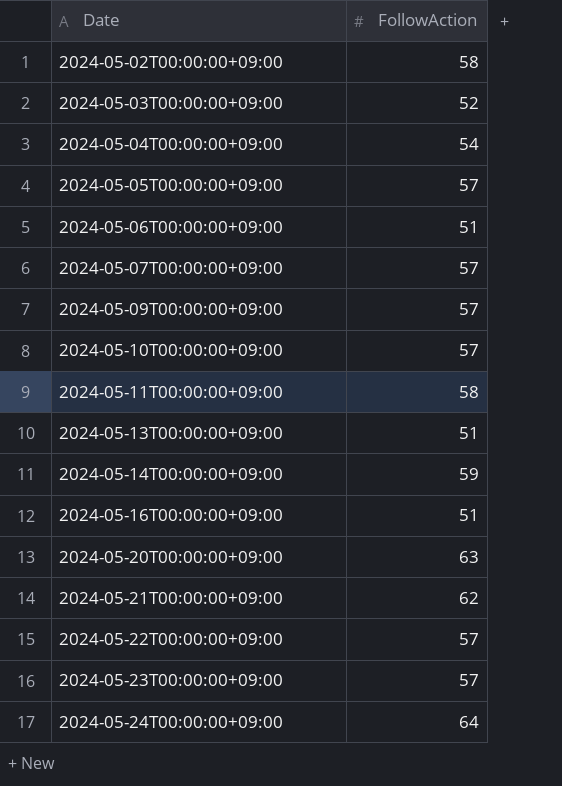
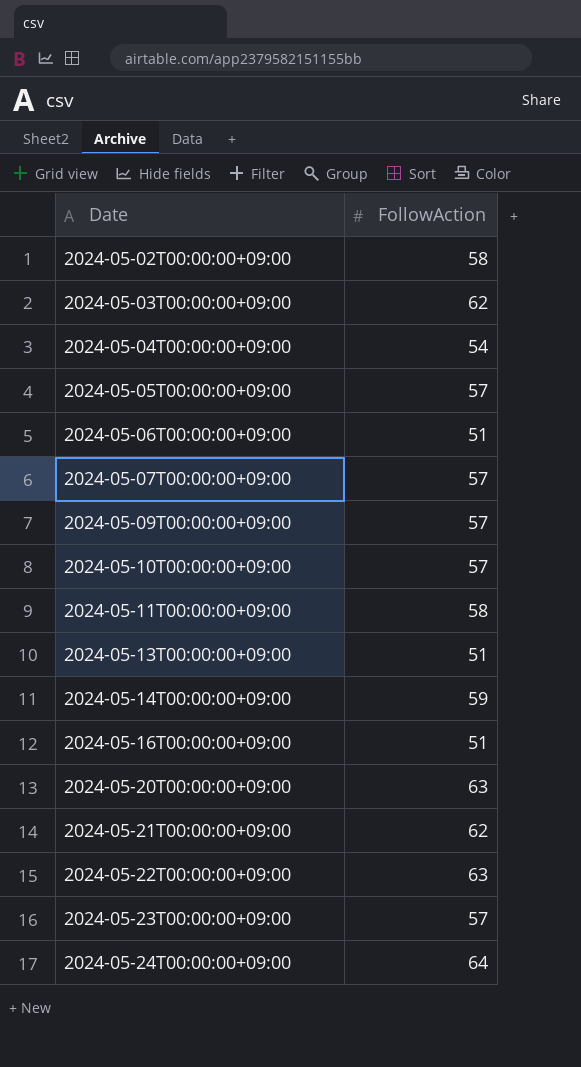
2024-05-03T00:00:00+09:00 | FollowAction: 52 -> 62
2024-05-22T00:00:00+09:00 | FollowAction: 57 -> 63

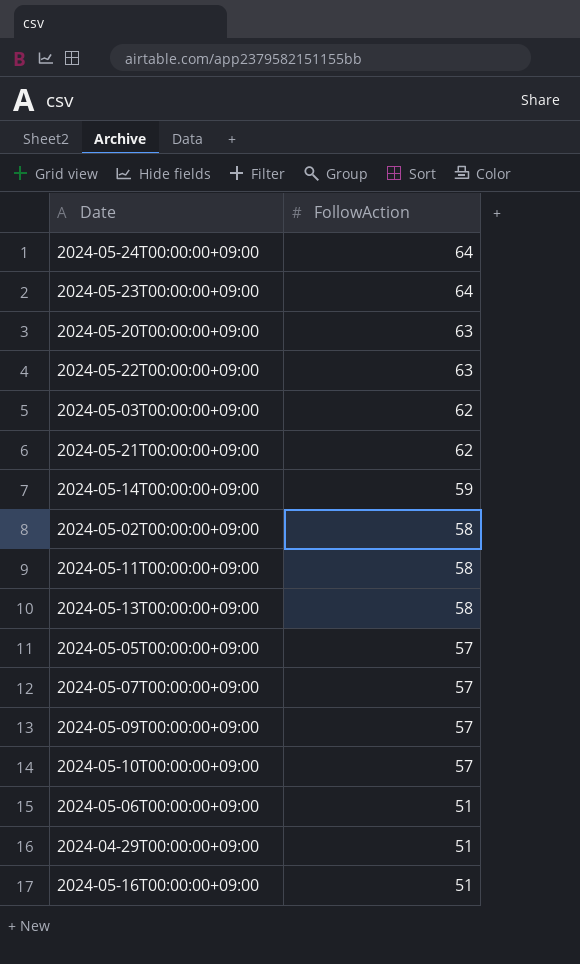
row order: Date ascending -> FollowAction descending
row 2024-05-04T00:00:00+09:00: 54 -> none
2024-05-23T00:00:00+09:00 | FollowAction: 57 -> 64
2024-05-13T00:00:00+09:00 | FollowAction: 51 -> 58
row 2024-04-29T00:00:00+09:00: none -> 51

